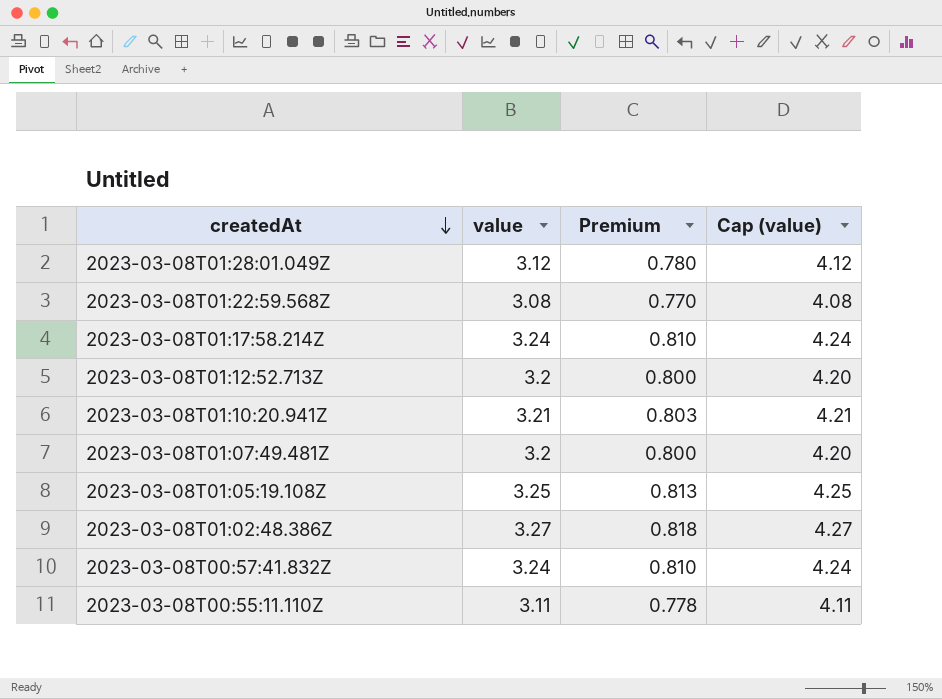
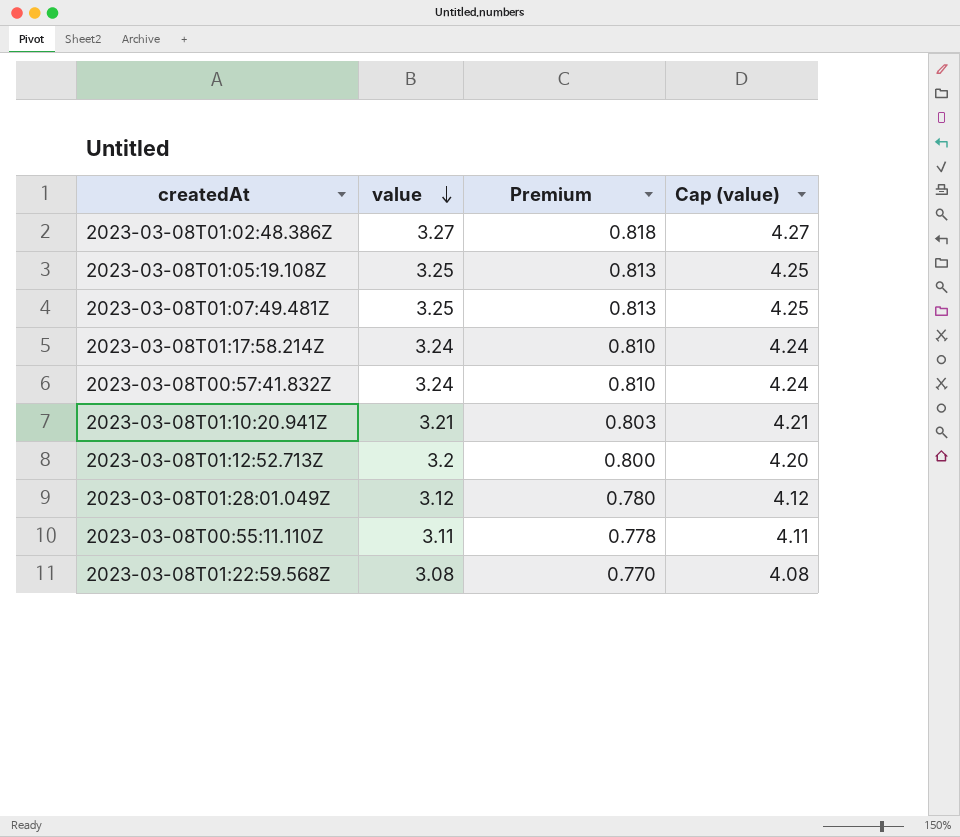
row order: createdAt descending -> value descending
2023-03-08T01:07:49.481Z | value: 3.2 -> 3.25
2023-03-08T01:07:49.481Z | Premium: 0.800 -> 0.813
2023-03-08T01:07:49.481Z | Cap (value): 4.20 -> 4.25

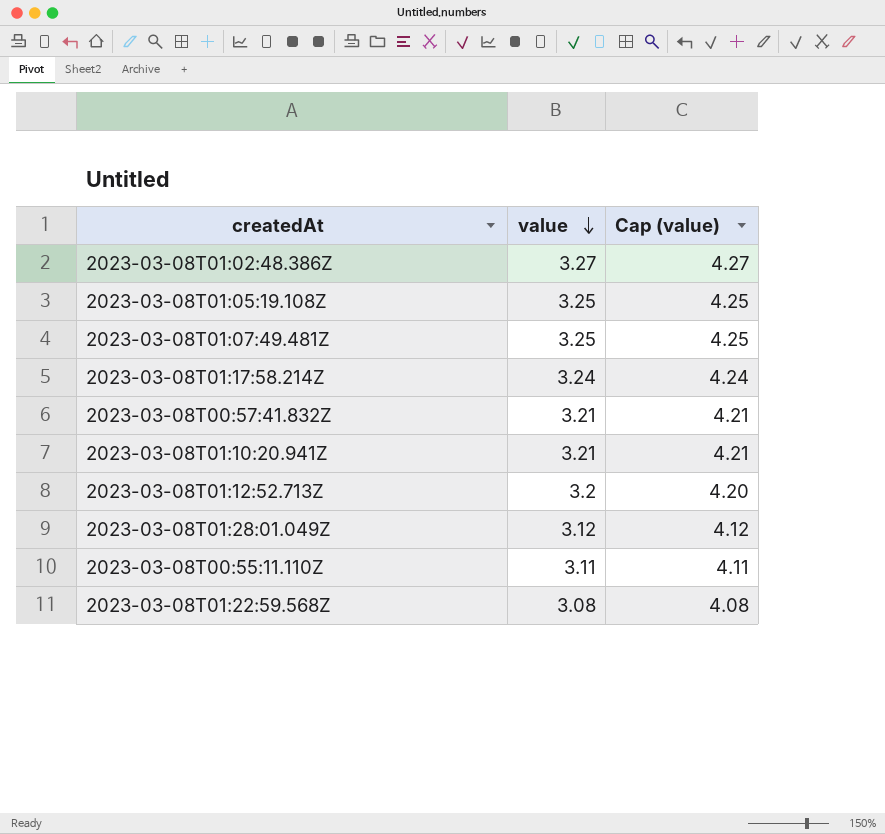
column Premium | formula: [value] * 0.25 -> none
2023-03-08T00:57:41.832Z | value: 3.24 -> 3.21
2023-03-08T00:57:41.832Z | Cap (value): 4.24 -> 4.21

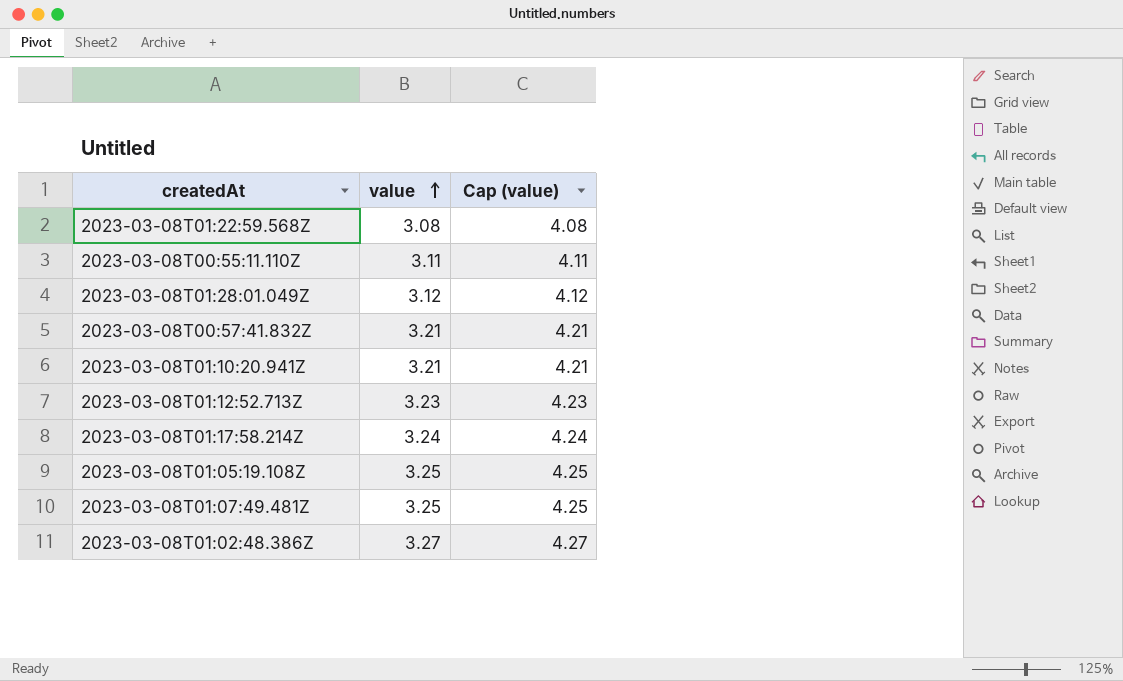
row order: value descending -> value ascending
2023-03-08T01:12:52.713Z | value: 3.2 -> 3.23
2023-03-08T01:12:52.713Z | Cap (value): 4.20 -> 4.23

